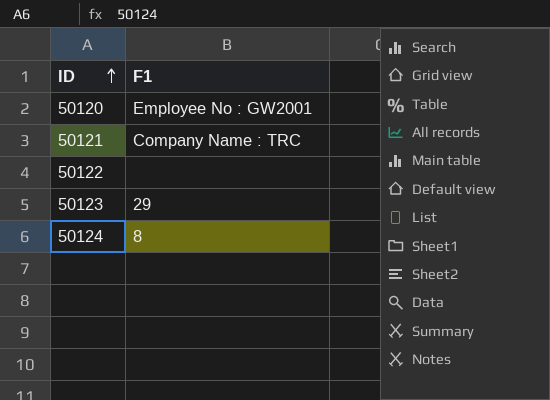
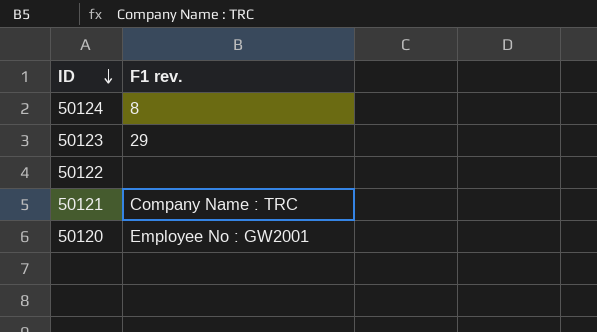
row order: ID ascending -> ID descending
column name: F1 -> F1 rev.

